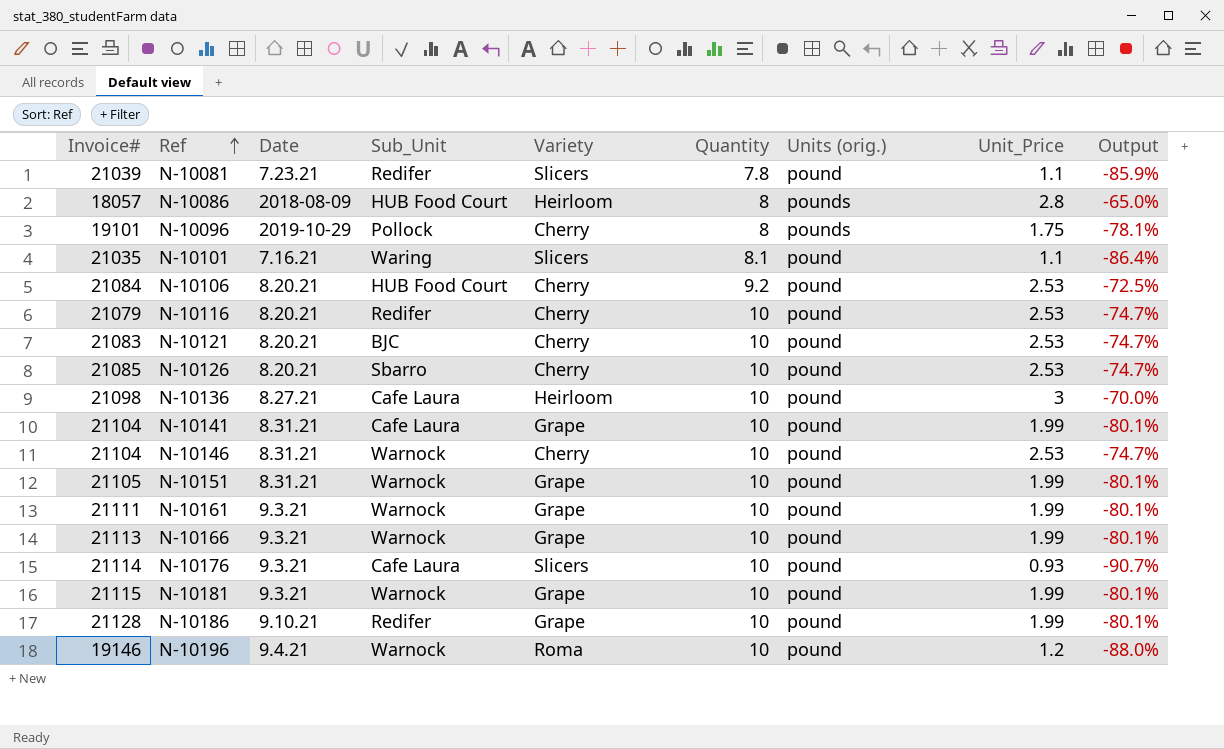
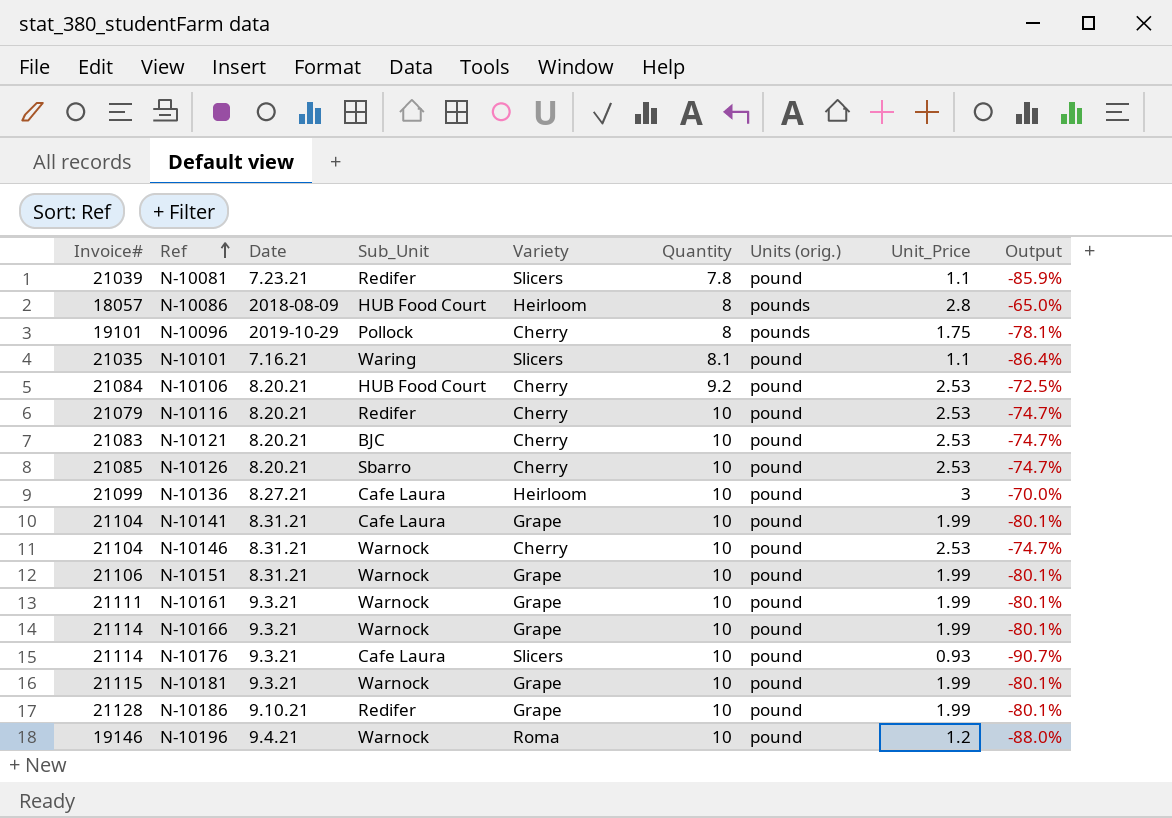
N-10136 | Invoice#: 21098 -> 21099
N-10151 | Invoice#: 21105 -> 21106
N-10166 | Invoice#: 21113 -> 21114

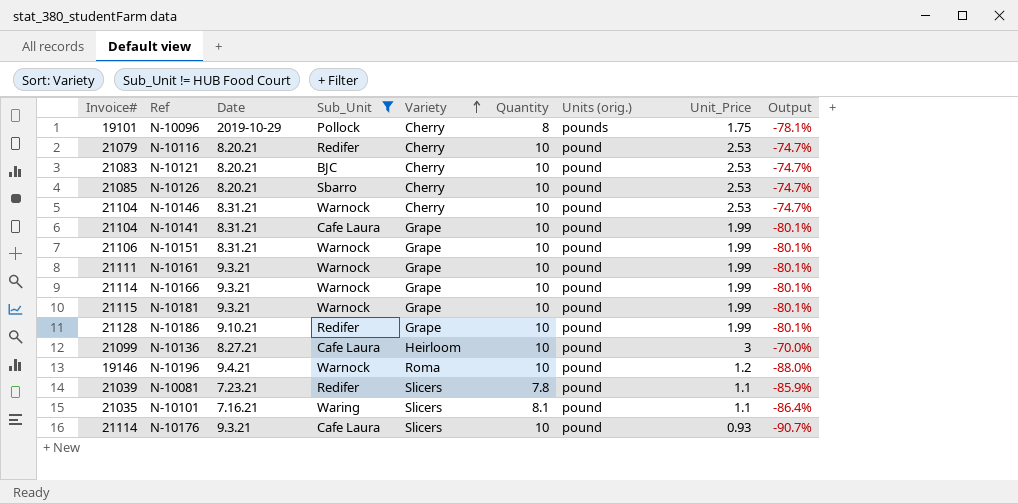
filter: none -> Sub_Unit != HUB Food Court
row order: Ref ascending -> Variety ascending

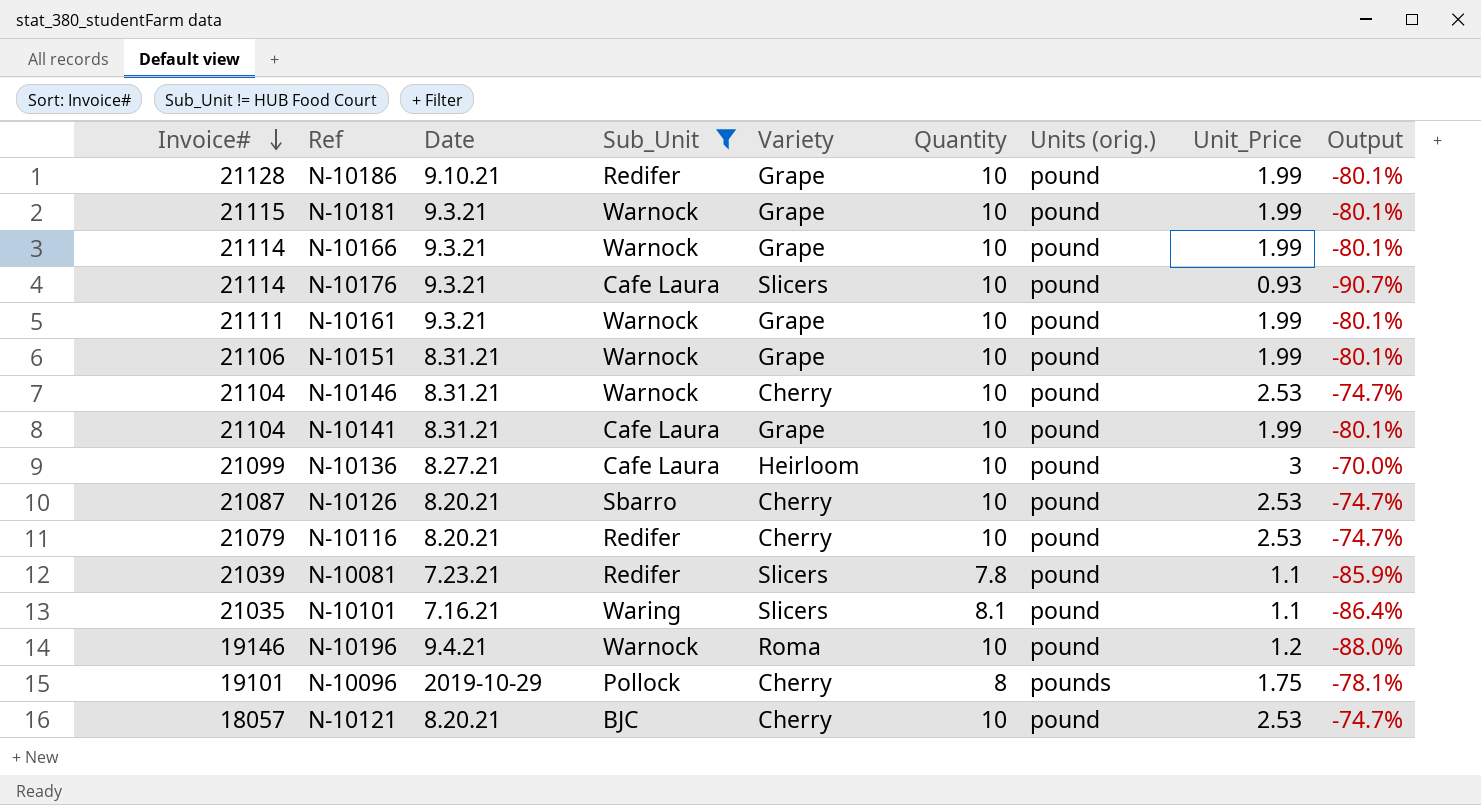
row order: Variety ascending -> Invoice# descending
N-10126 | Invoice#: 21085 -> 21087
N-10121 | Invoice#: 21083 -> 18057

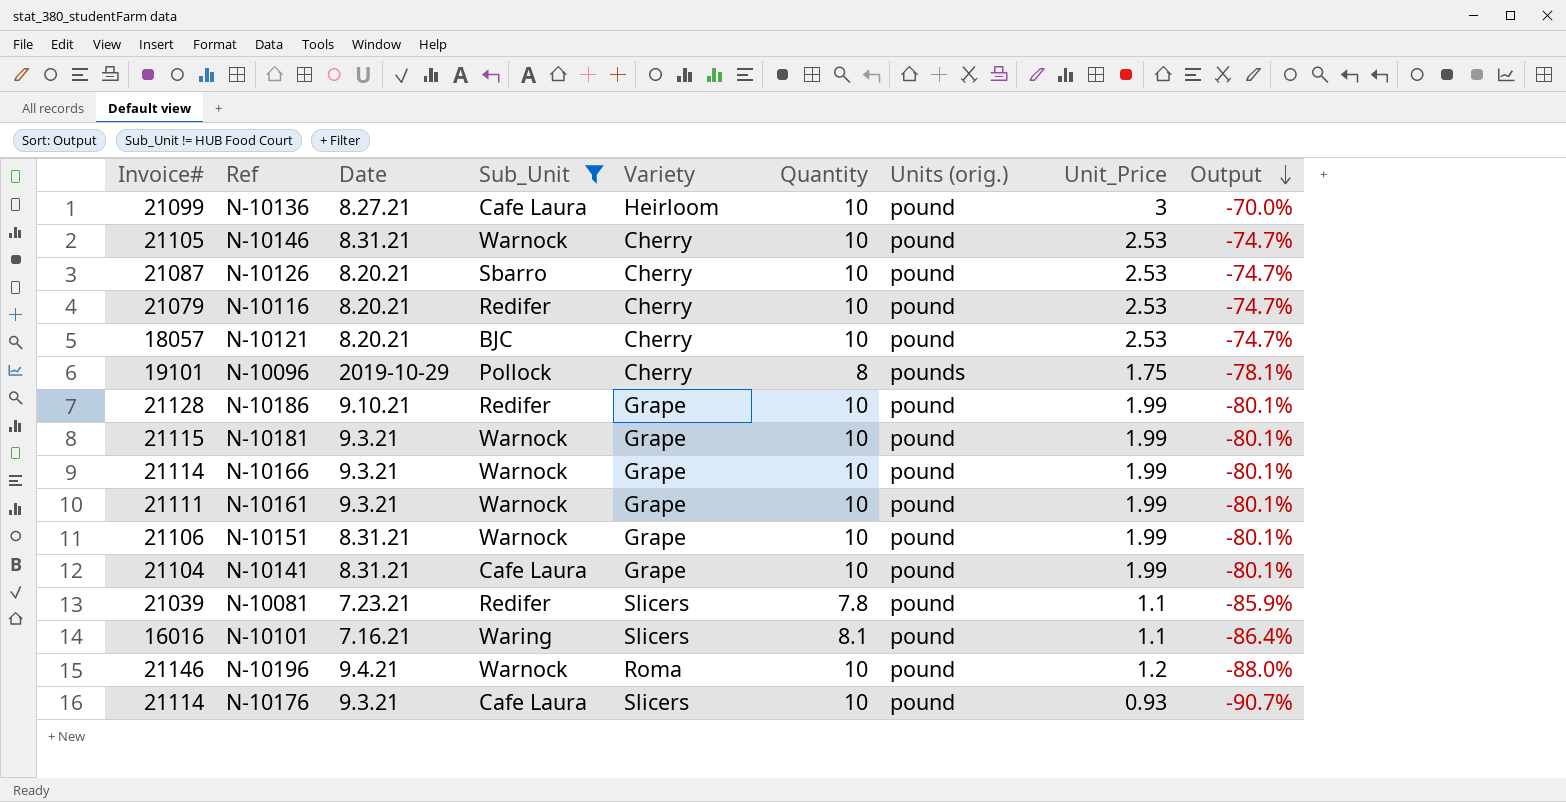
row order: Invoice# descending -> Output descending
N-10146 | Invoice#: 21104 -> 21105
N-10101 | Invoice#: 21035 -> 16016
N-10196 | Invoice#: 19146 -> 21146

